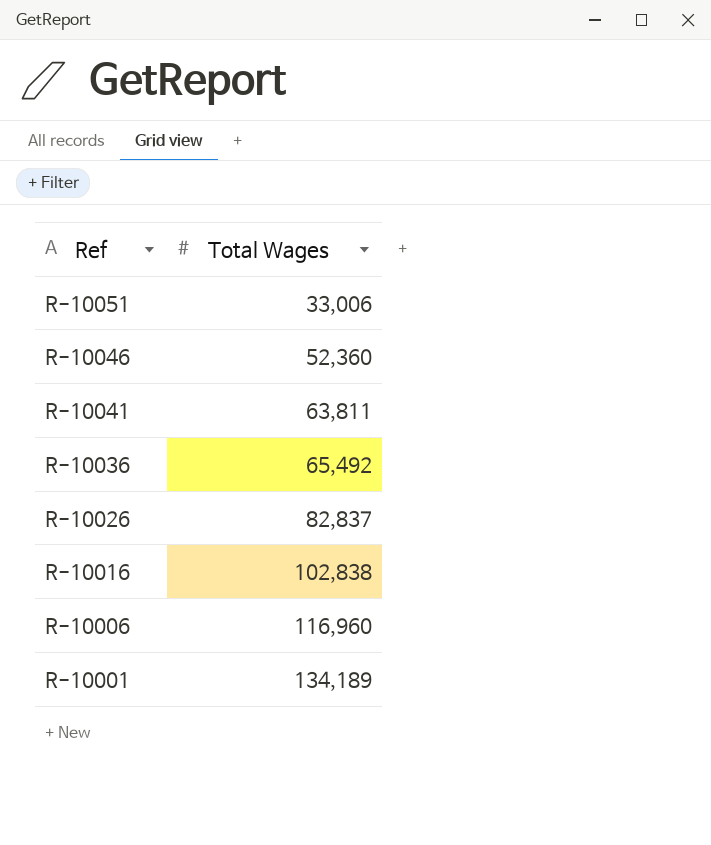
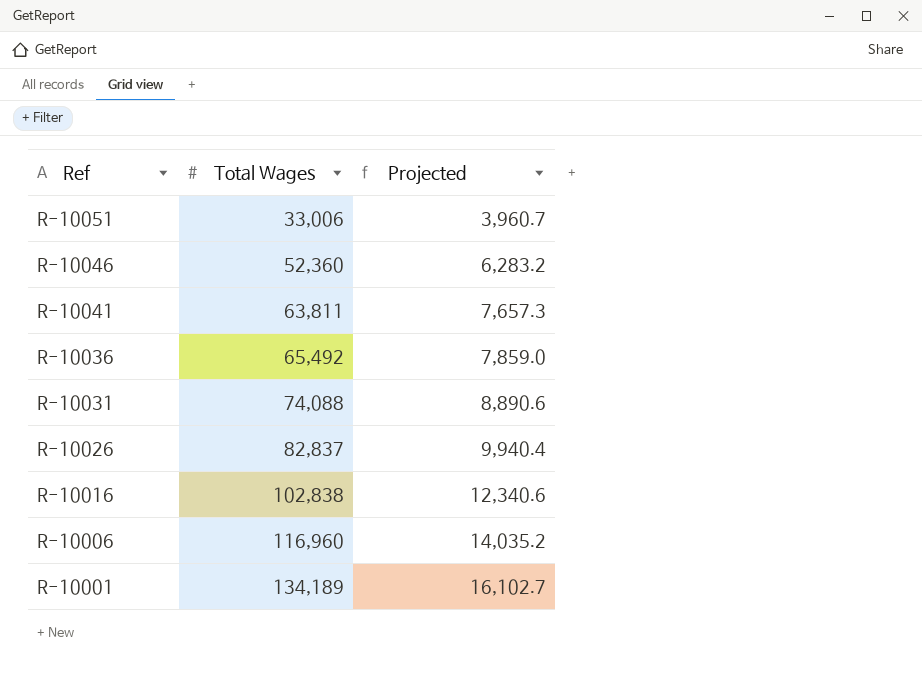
column Projected | formula: none -> [Total Wages] * 0.12
row R-10031: none -> 74,088 | 8,890.6

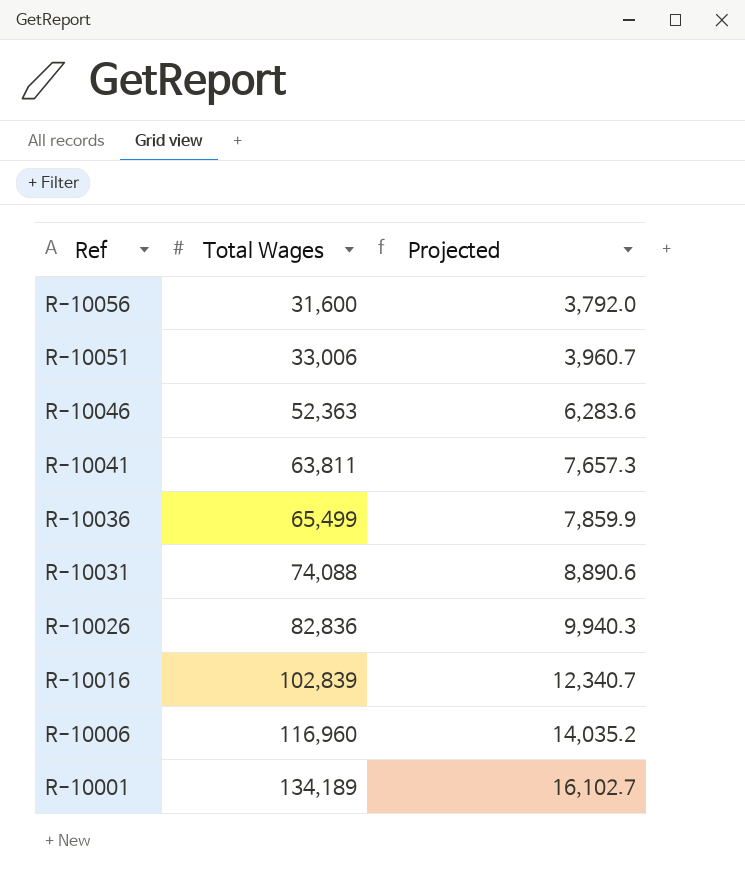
row R-10056: none -> 31,600 | 3,792.0
R-10046 | Total Wages: 52,360 -> 52,363
R-10046 | Projected: 6,283.2 -> 6,283.6
R-10036 | Total Wages: 65,492 -> 65,499
R-10036 | Projected: 7,859.0 -> 7,859.9
R-10026 | Total Wages: 82,837 -> 82,836
R-10026 | Projected: 9,940.4 -> 9,940.3
R-10016 | Total Wages: 102,838 -> 102,839
R-10016 | Projected: 12,340.6 -> 12,340.7

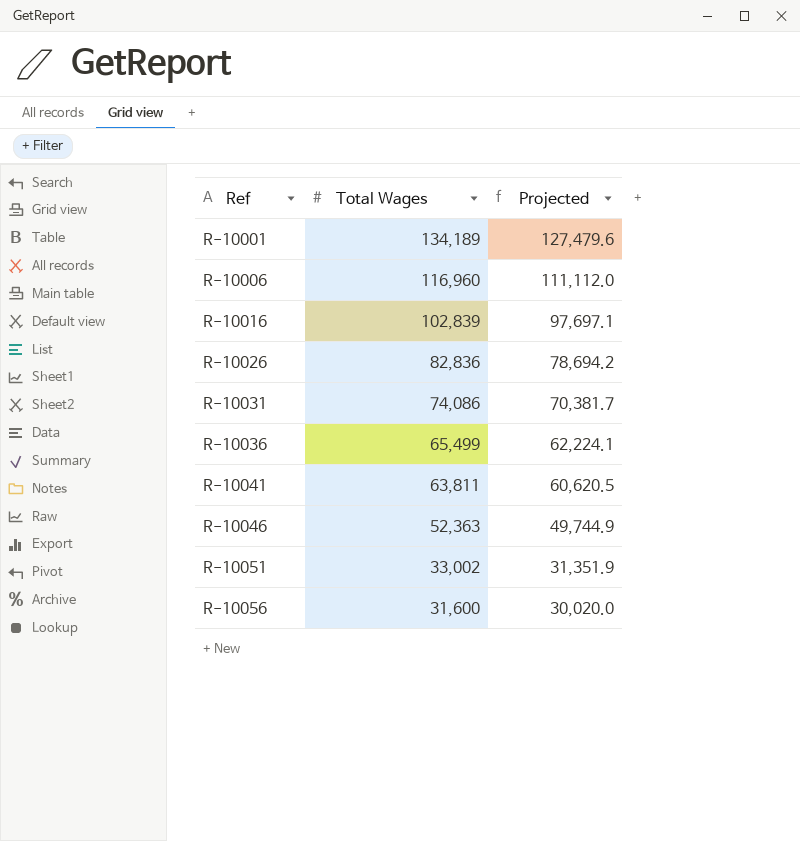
row order: Ref descending -> Ref ascending
column Projected | formula: [Total Wages] * 0.12 -> [Total Wages] * 0.95
R-10031 | Total Wages: 74,088 -> 74,086
R-10051 | Total Wages: 33,006 -> 33,002

